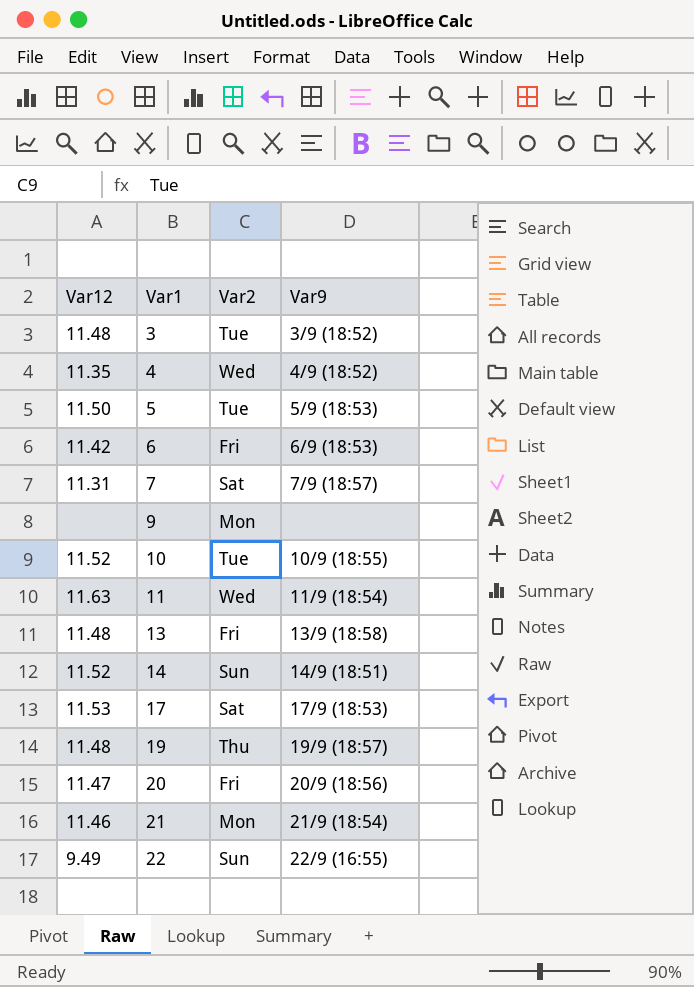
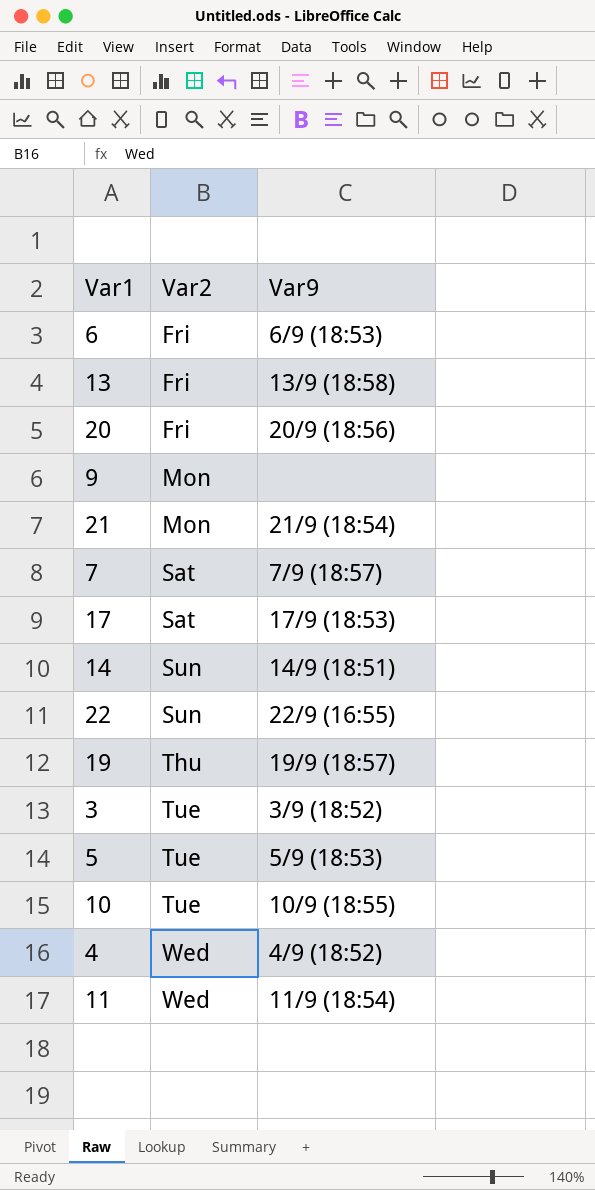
row order: Var1 ascending -> Var2 ascending
column Var12 | position: 1 -> none

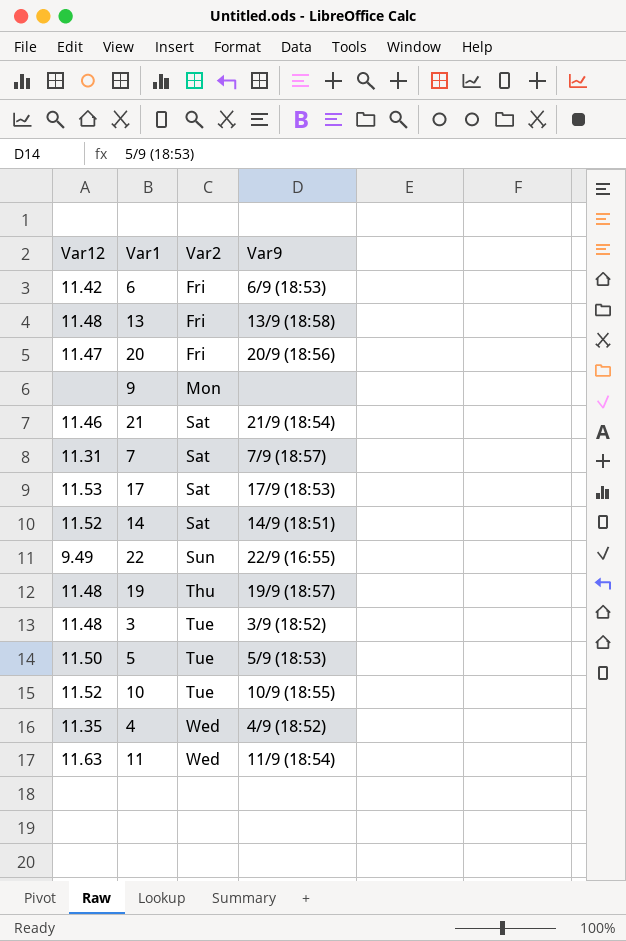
column Var12 | position: none -> 1
21 | Var2: Mon -> Sat
14 | Var2: Sun -> Sat

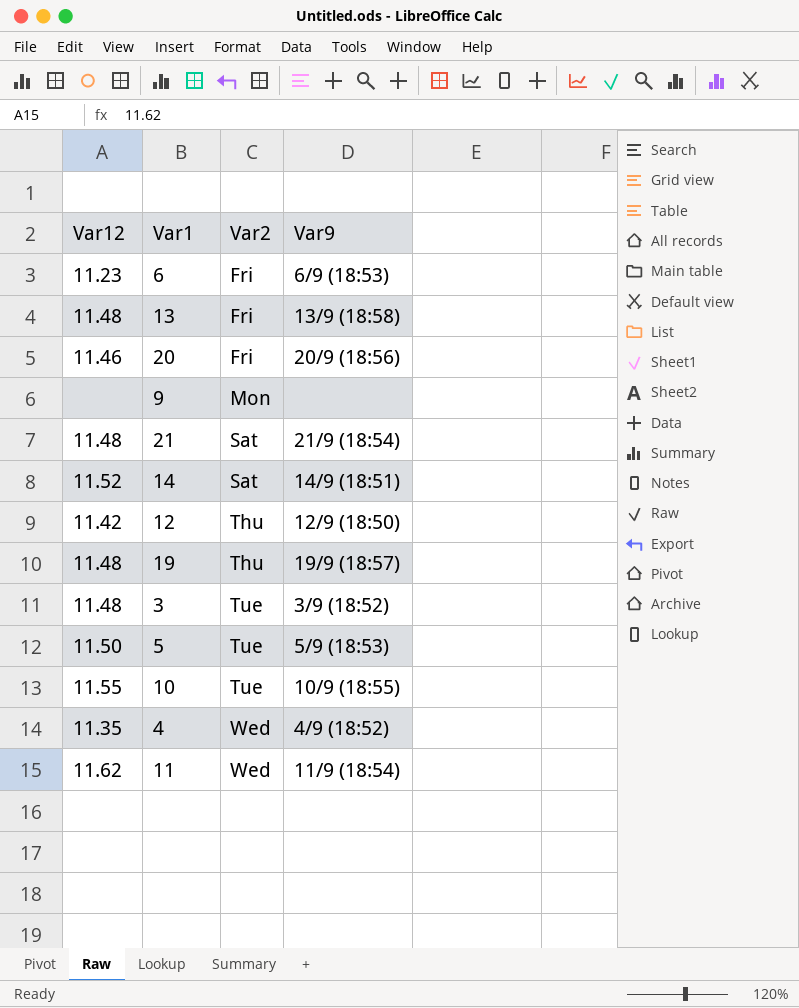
row 7: 11.31 | Sat | 7/9 (18:57) -> none
row 17: 11.53 | Sat | 17/9 (18:53) -> none
row 22: 9.49 | Sun | 22/9 (16:55) -> none
6 | Var12: 11.42 -> 11.23
20 | Var12: 11.47 -> 11.46
21 | Var12: 11.46 -> 11.48
row 12: none -> 11.42 | Thu | 12/9 (18:50)
10 | Var12: 11.52 -> 11.55
11 | Var12: 11.63 -> 11.62

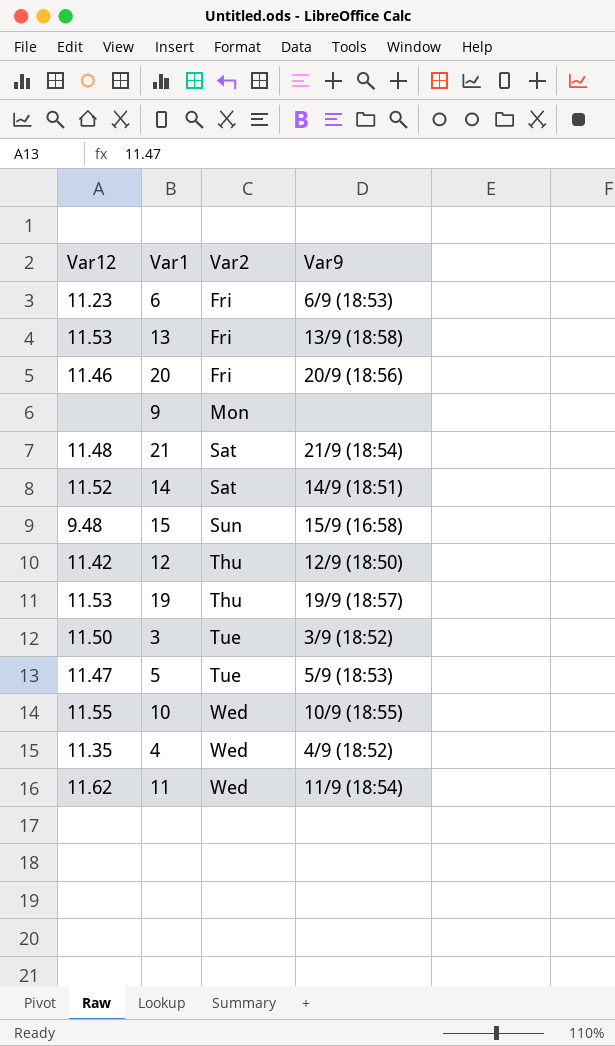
13 | Var12: 11.48 -> 11.53
row 15: none -> 9.48 | Sun | 15/9 (16:58)
19 | Var12: 11.48 -> 11.53
3 | Var12: 11.48 -> 11.50
5 | Var12: 11.50 -> 11.47
10 | Var2: Tue -> Wed

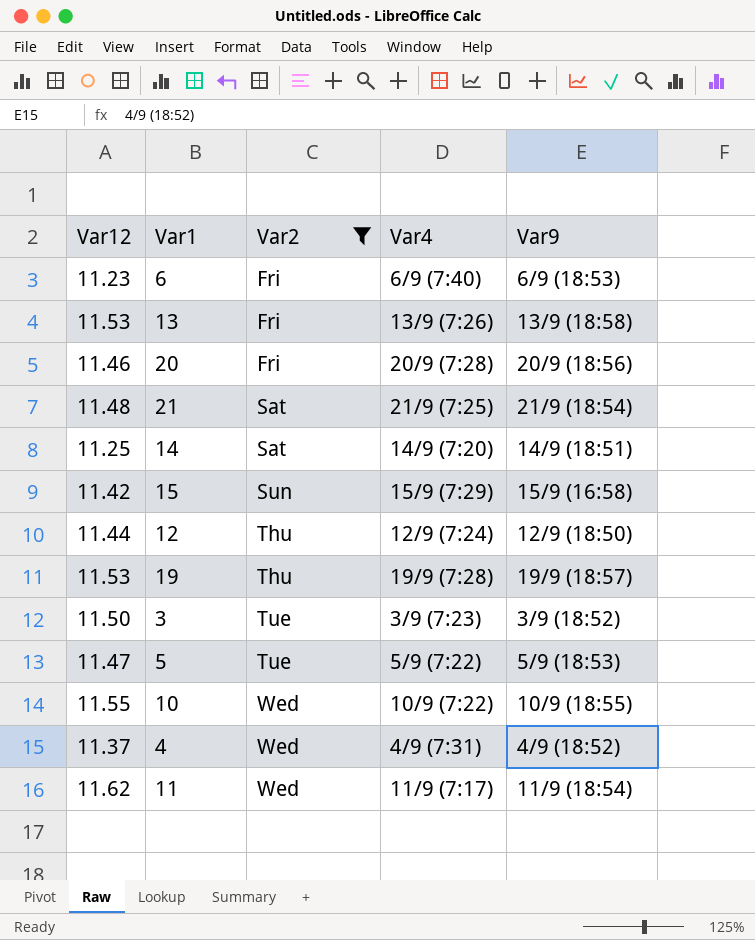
filter: none -> Var2 != Mon
column Var4 | position: none -> 4
14 | Var12: 11.52 -> 11.25
15 | Var12: 9.48 -> 11.42
12 | Var12: 11.42 -> 11.44
4 | Var12: 11.35 -> 11.37

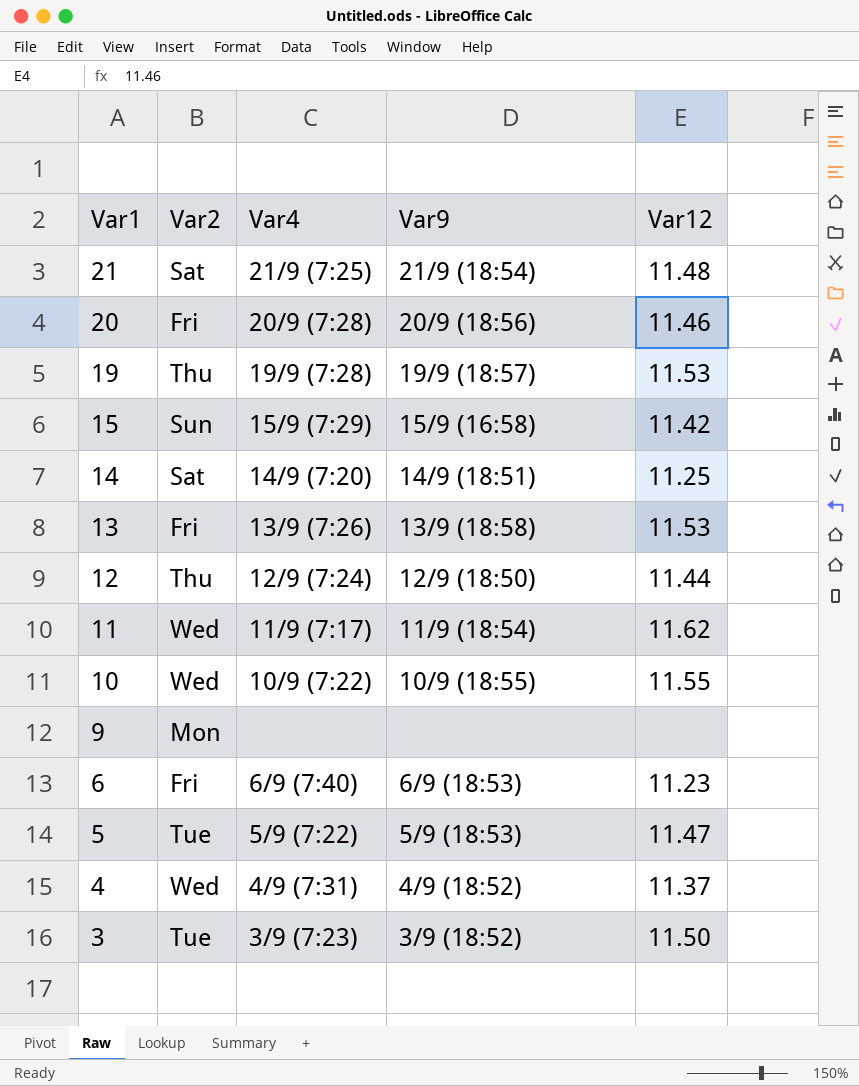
filter: Var2 != Mon -> none
row order: Var2 ascending -> Var1 descending
column Var12 | position: 1 -> 5

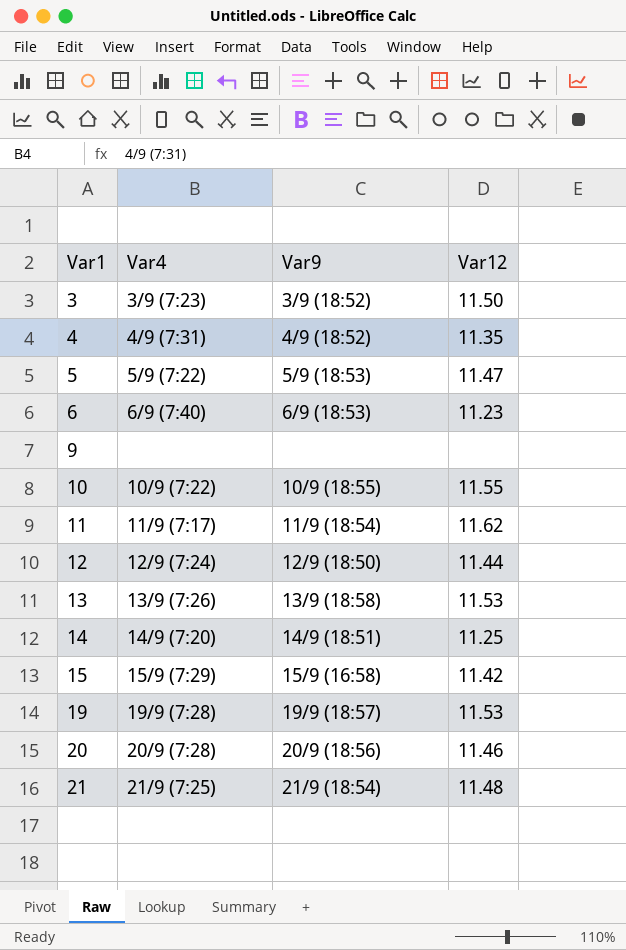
row order: Var1 descending -> Var1 ascending
column Var2 | position: 2 -> none
4 | Var12: 11.37 -> 11.35

